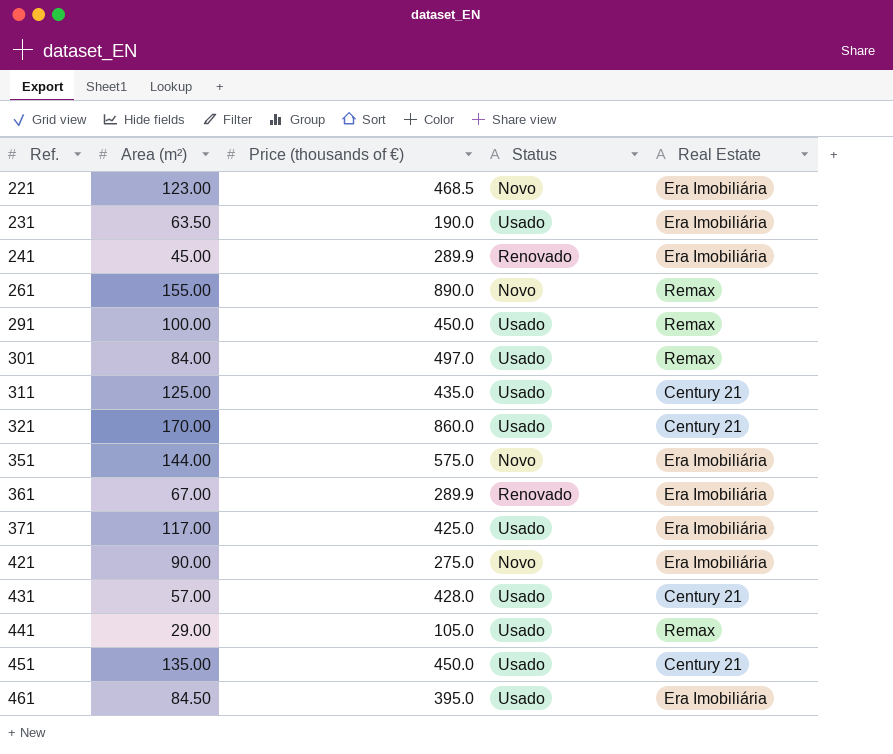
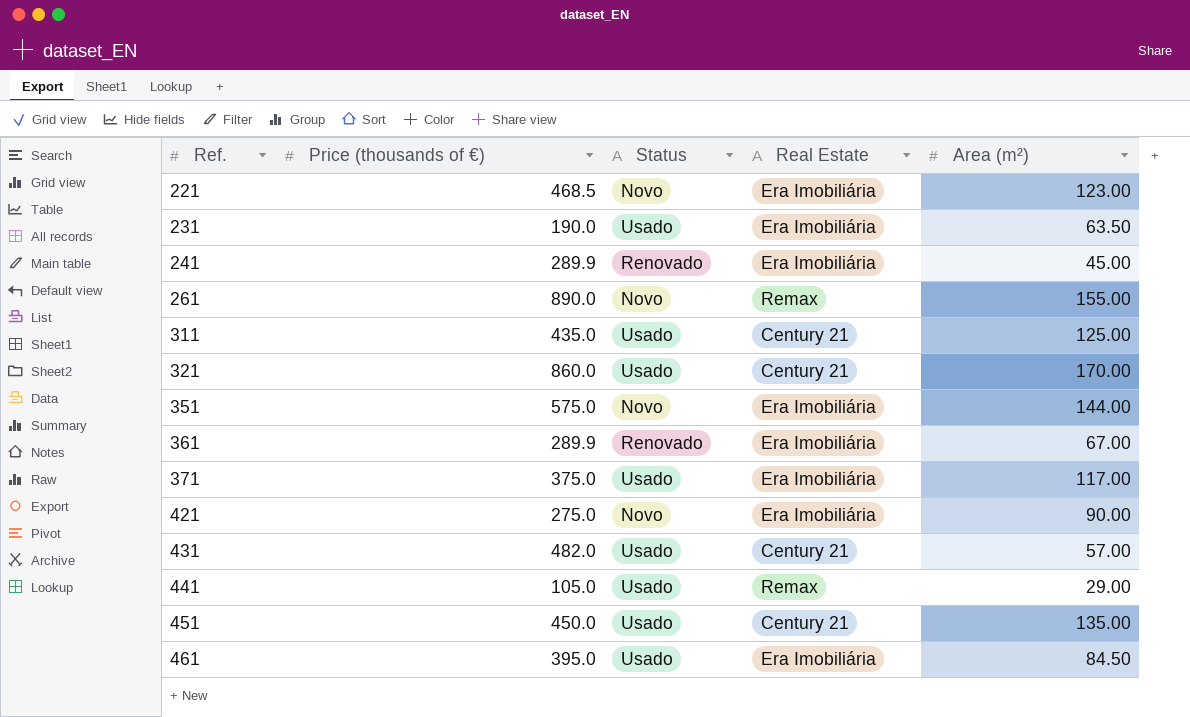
column Area (m²) | position: 2 -> 5
row 291: 100.00 | 450.0 | Usado | Remax -> none
row 301: 84.00 | 497.0 | Usado | Remax -> none
371 | Price (thousands of €): 425.0 -> 375.0
431 | Price (thousands of €): 428.0 -> 482.0

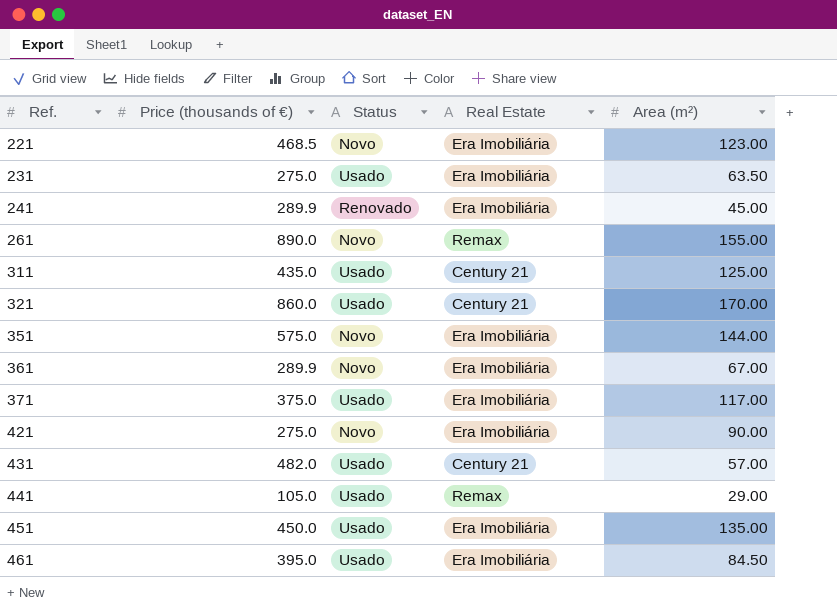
231 | Price (thousands of €): 190.0 -> 275.0
361 | Status: Renovado -> Novo
451 | Real Estate: Century 21 -> Era Imobiliária

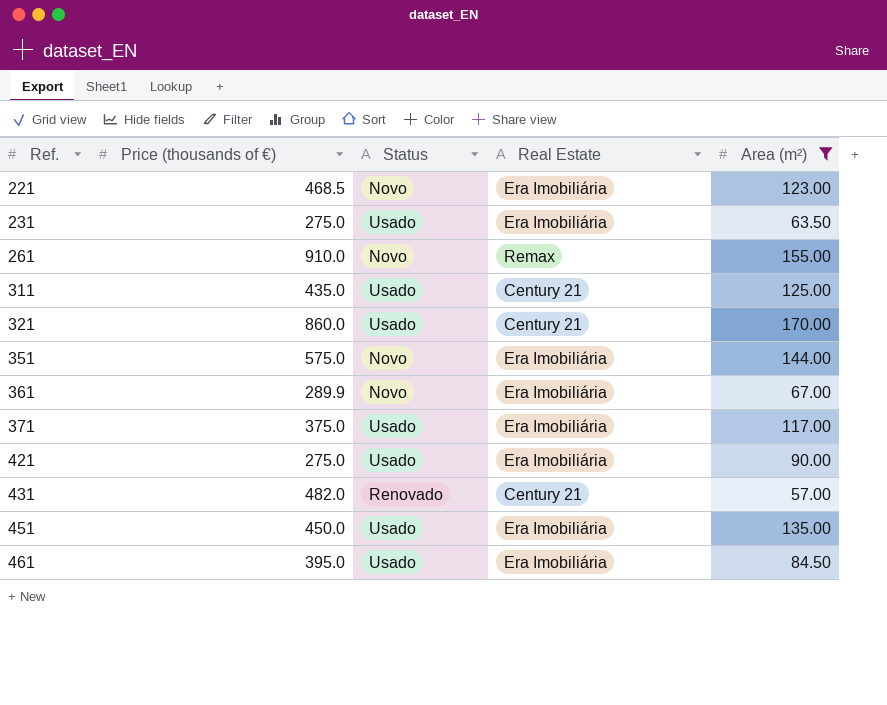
filter: none -> Area (m²) >= 57.00
261 | Price (thousands of €): 890.0 -> 910.0
421 | Status: Novo -> Usado
431 | Status: Usado -> Renovado

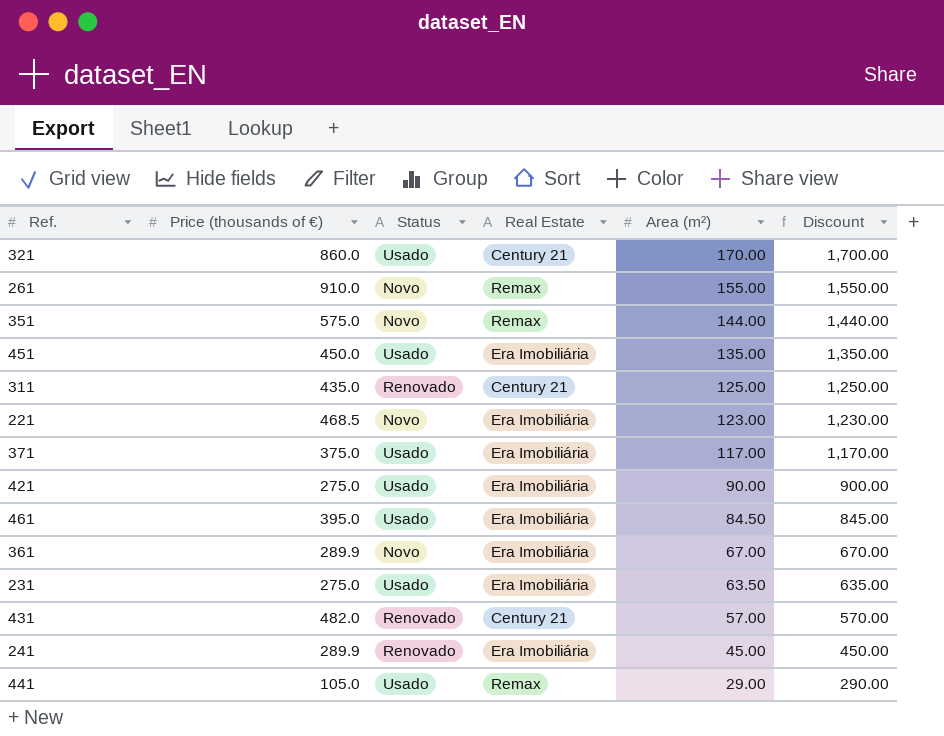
filter: Area (m²) >= 57.00 -> none
row order: Ref. ascending -> Area (m²) descending
column Discount | formula: none -> [Area (m²)] * 10
351 | Real Estate: Era Imobiliária -> Remax
311 | Status: Usado -> Renovado

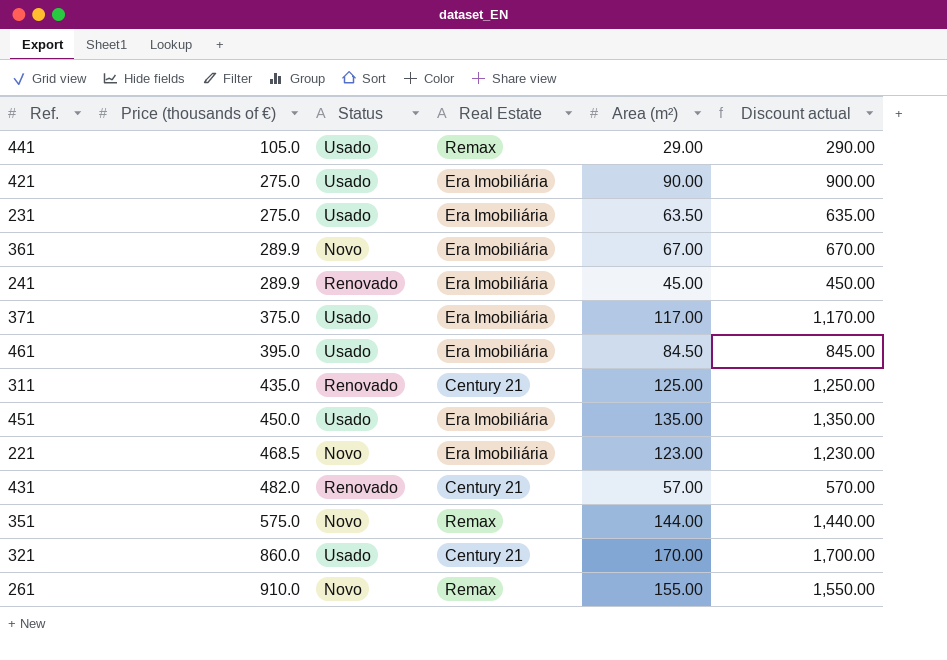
row order: Area (m²) descending -> Price (thousands of €) ascending
column name: Discount -> Discount actual

